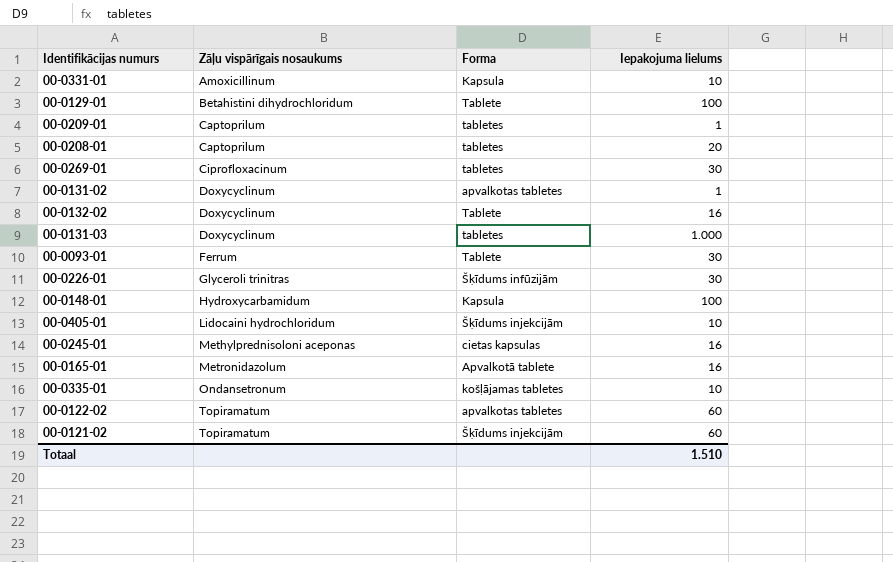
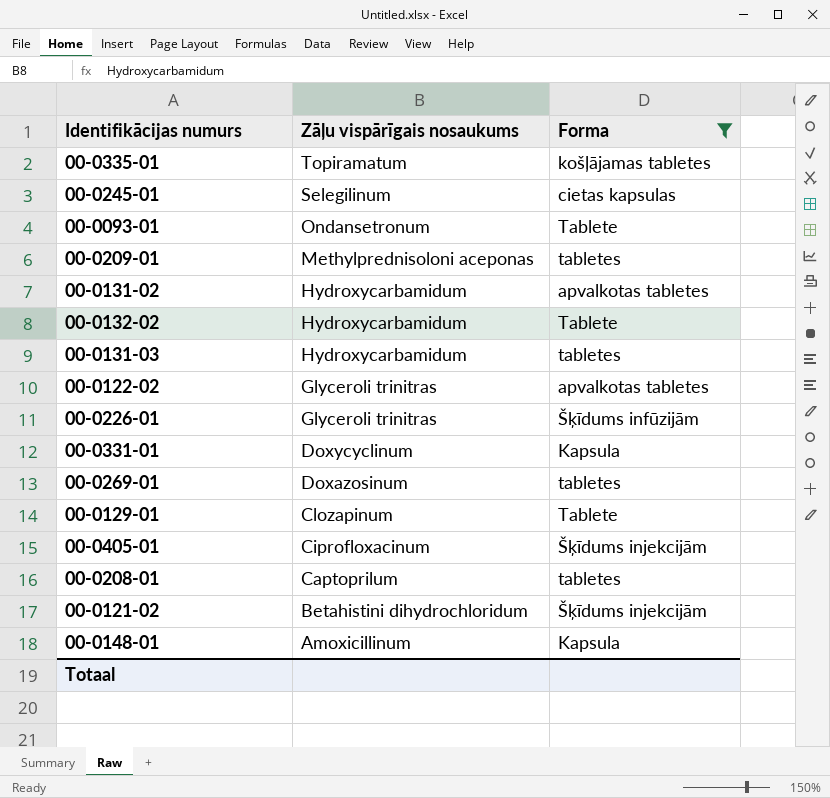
filter: none -> Forma != Apvalkotā tablete
row order: Zāļu vispārīgais nosaukums ascending -> Zāļu vispārīgais nosaukums descending
column Iepakojuma lielums | position: 4 -> none
00-0335-01 | Zāļu vispārīgais nosaukums: Ondansetronum -> Topiramatum
00-0245-01 | Zāļu vispārīgais nosaukums: Methylprednisoloni aceponas -> Selegilinum
00-0093-01 | Zāļu vispārīgais nosaukums: Ferrum -> Ondansetronum
00-0209-01 | Zāļu vispārīgais nosaukums: Captoprilum -> Methylprednisoloni aceponas
00-0131-02 | Zāļu vispārīgais nosaukums: Doxycyclinum -> Hydroxycarbamidum
00-0132-02 | Zāļu vispārīgais nosaukums: Doxycyclinum -> Hydroxycarbamidum
00-0131-03 | Zāļu vispārīgais nosaukums: Doxycyclinum -> Hydroxycarbamidum
00-0122-02 | Zāļu vispārīgais nosaukums: Topiramatum -> Glyceroli trinitras
00-0331-01 | Zāļu vispārīgais nosaukums: Amoxicillinum -> Doxycyclinum
00-0269-01 | Zāļu vispārīgais nosaukums: Ciprofloxacinum -> Doxazosinum
00-0129-01 | Zāļu vispārīgais nosaukums: Betahistini dihydrochloridum -> Clozapinum
00-0405-01 | Zāļu vispārīgais nosaukums: Lidocaini hydrochloridum -> Ciprofloxacinum
00-0121-02 | Zāļu vispārīgais nosaukums: Topiramatum -> Betahistini dihydrochloridum
00-0148-01 | Zāļu vispārīgais nosaukums: Hydroxycarbamidum -> Amoxicillinum

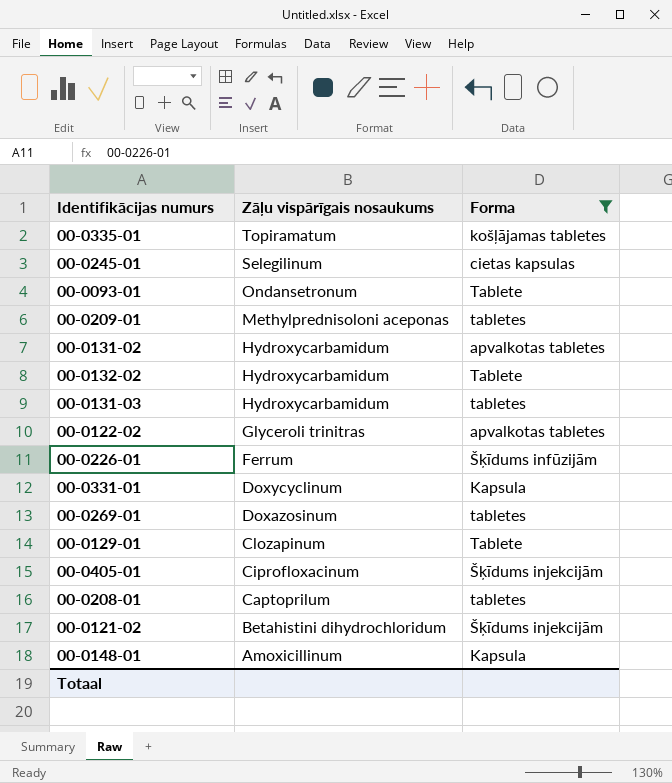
00-0226-01 | Zāļu vispārīgais nosaukums: Glyceroli trinitras -> Ferrum

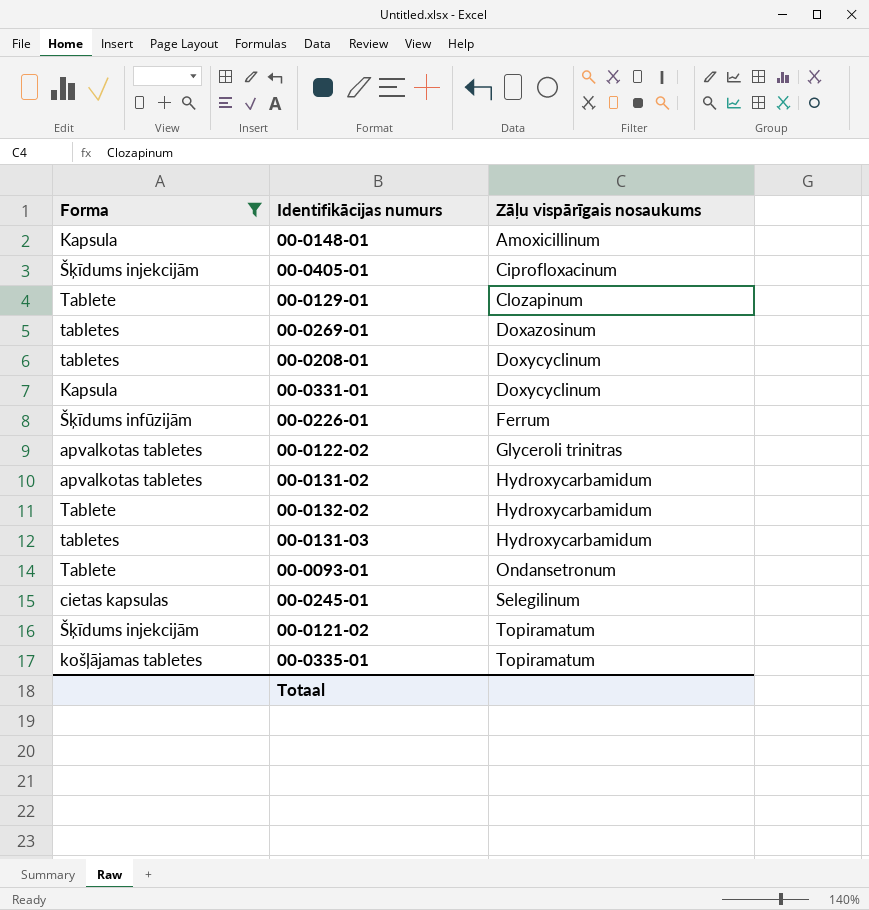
row order: Zāļu vispārīgais nosaukums descending -> Zāļu vispārīgais nosaukums ascending
column Forma | position: 3 -> 1
row 00-0209-01: Methylprednisoloni aceponas | tabletes -> none
00-0208-01 | Zāļu vispārīgais nosaukums: Captoprilum -> Doxycyclinum
00-0121-02 | Zāļu vispārīgais nosaukums: Betahistini dihydrochloridum -> Topiramatum

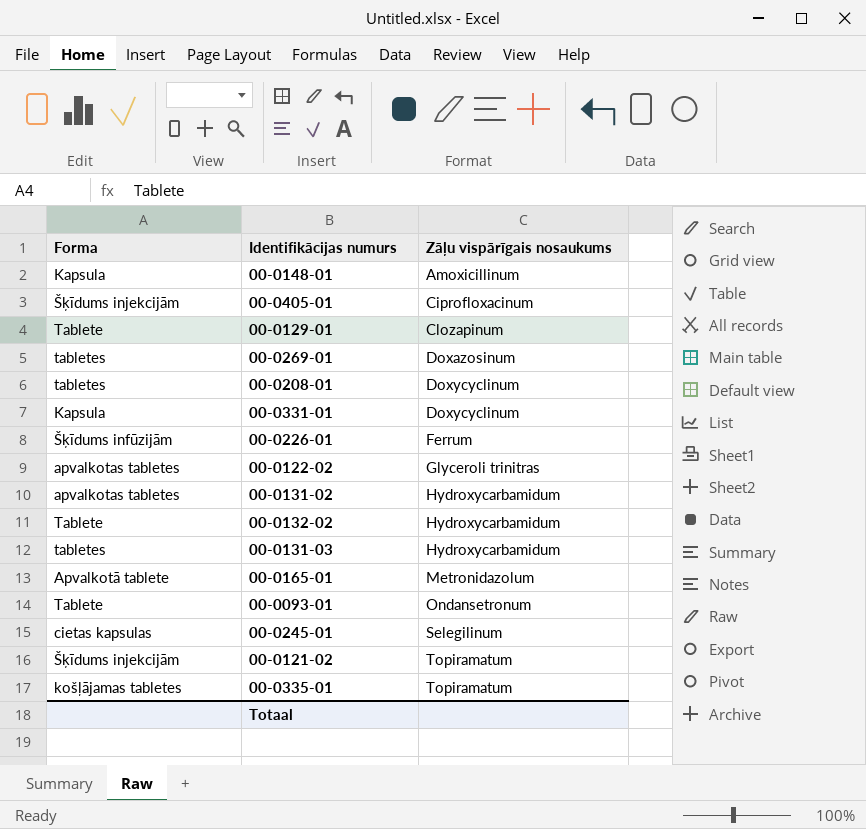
filter: Forma != Apvalkotā tablete -> none

